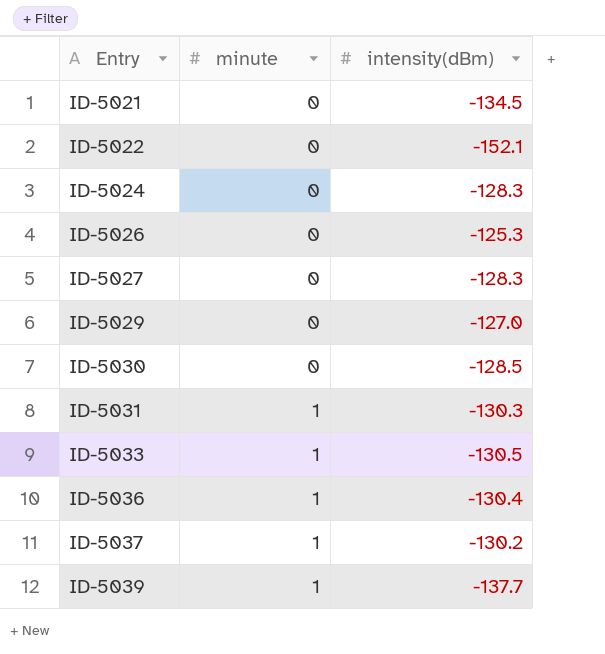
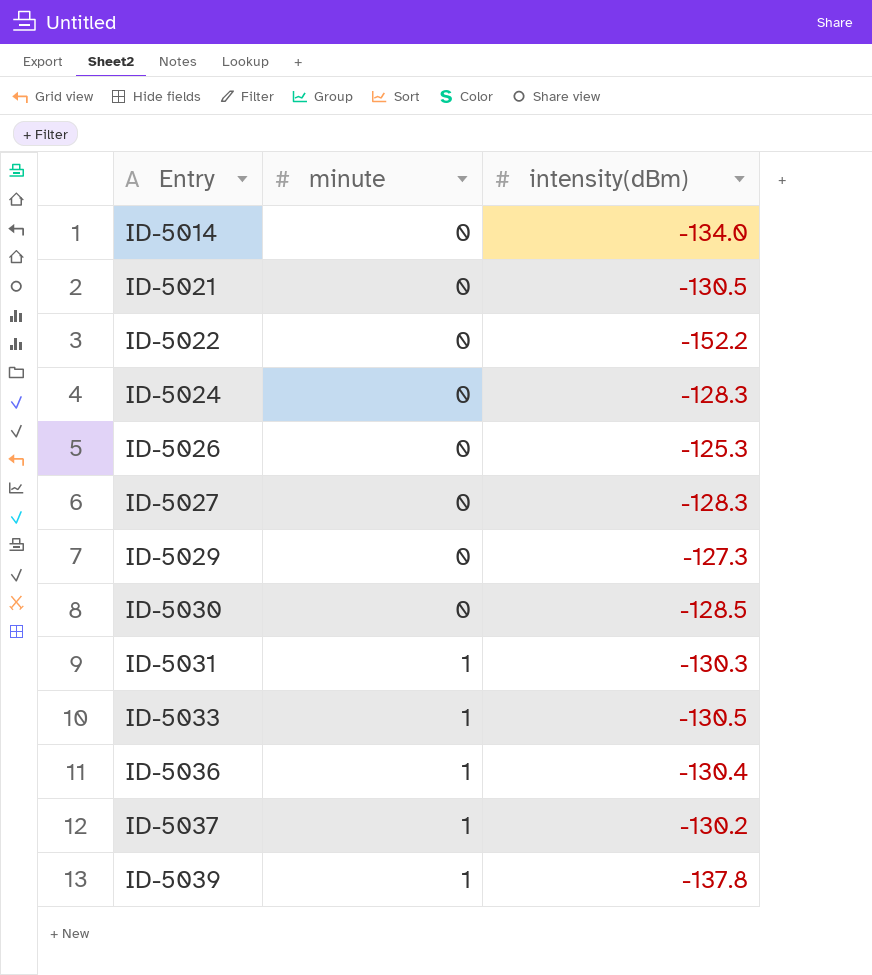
row ID-5014: none -> 0 | -134.0
ID-5021 | intensity(dBm): -134.5 -> -130.5
ID-5022 | intensity(dBm): -152.1 -> -152.2
ID-5029 | intensity(dBm): -127.0 -> -127.3
ID-5039 | intensity(dBm): -137.7 -> -137.8

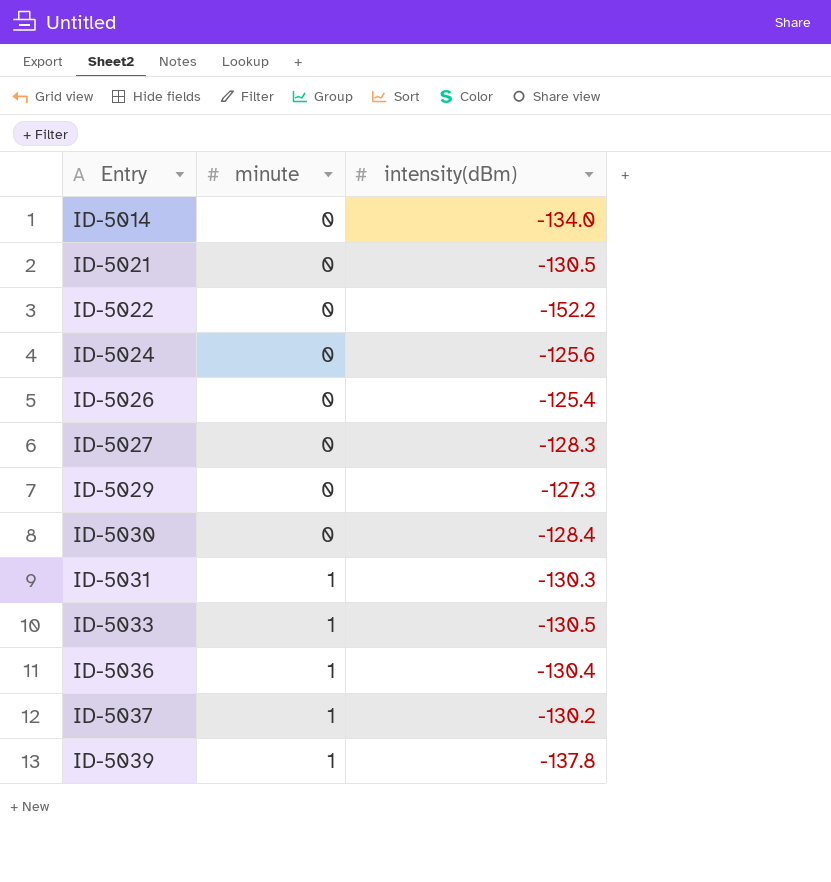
ID-5024 | intensity(dBm): -128.3 -> -125.6
ID-5026 | intensity(dBm): -125.3 -> -125.4
ID-5030 | intensity(dBm): -128.5 -> -128.4

